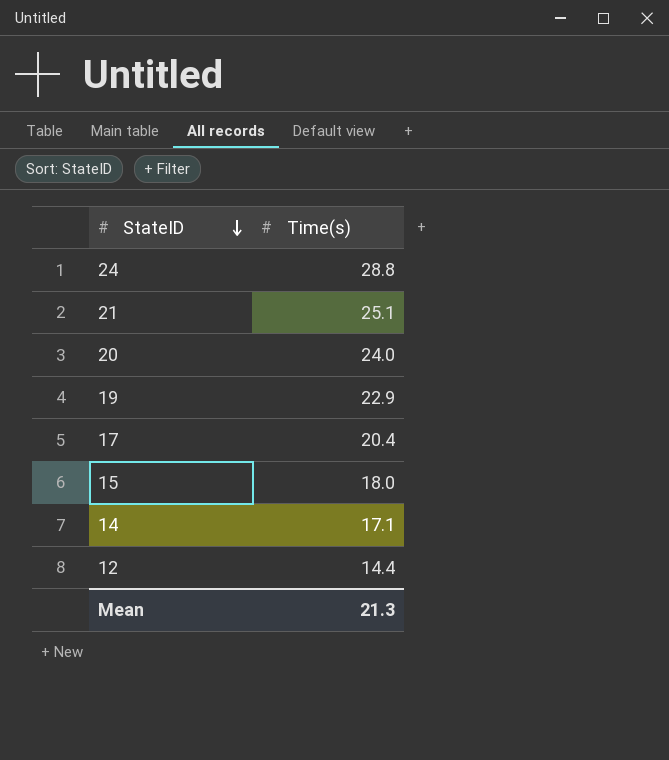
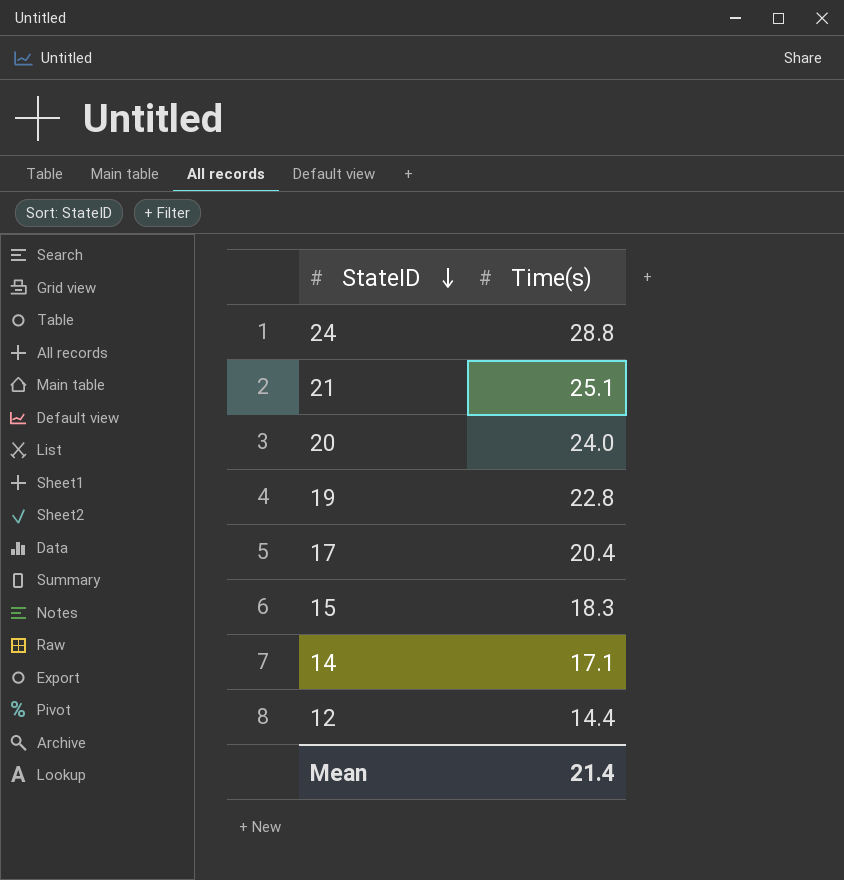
19 | Time(s): 22.9 -> 22.8
15 | Time(s): 18.0 -> 18.3
Mean | Time(s): 21.3 -> 21.4

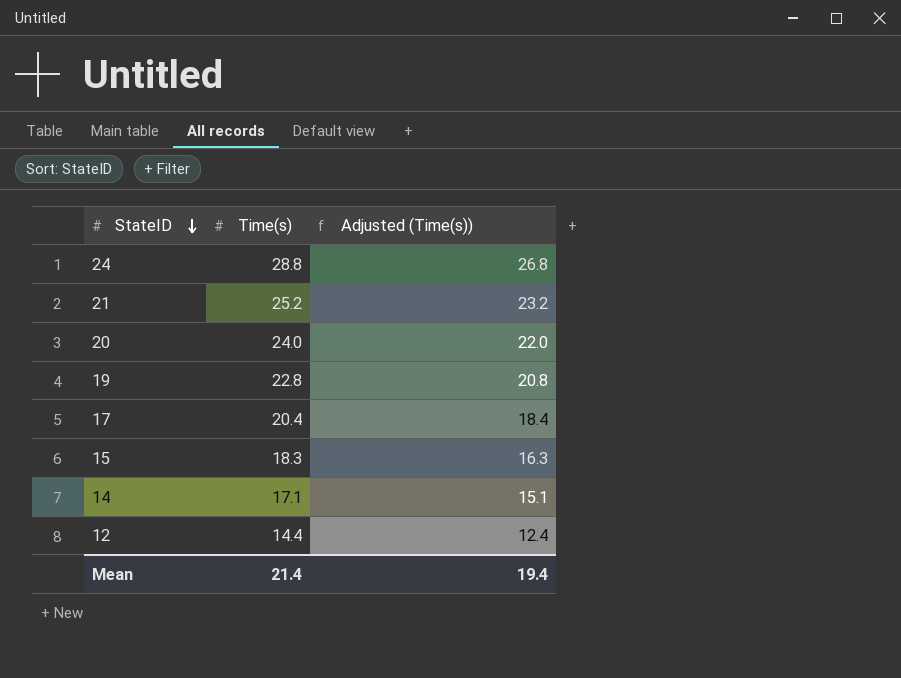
column Adjusted (Time(s)) | formula: none -> [Time(s)] - 2
21 | Time(s): 25.1 -> 25.2

